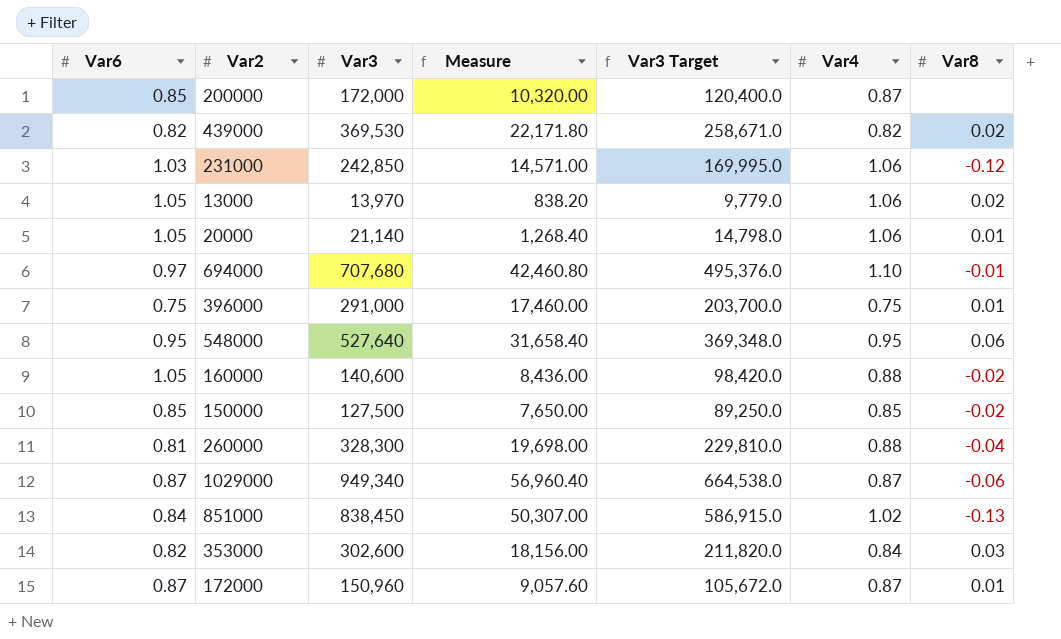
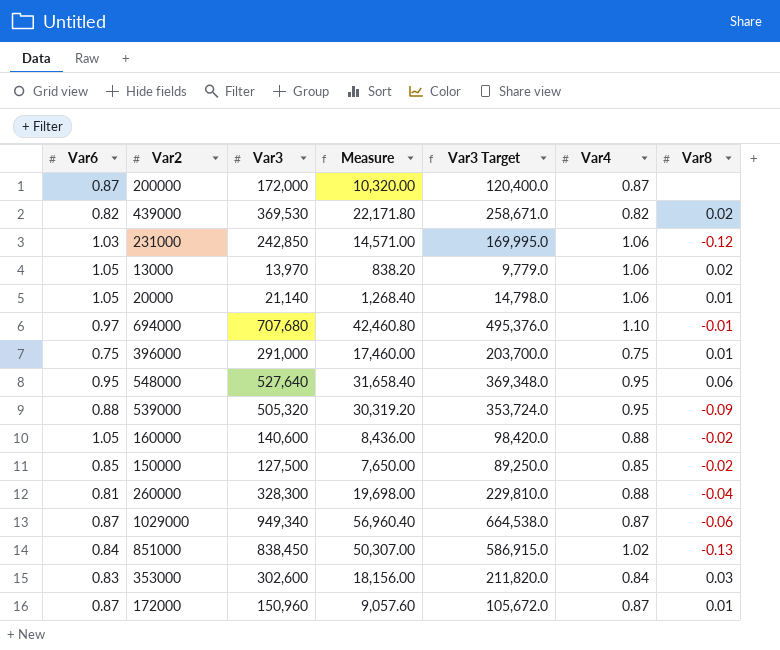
200000 | Var6: 0.85 -> 0.87
row 539000: none -> 0.88 | 505,320 | 30,319.20 | 353,724.0 | 0.95 | -0.09
353000 | Var6: 0.82 -> 0.83

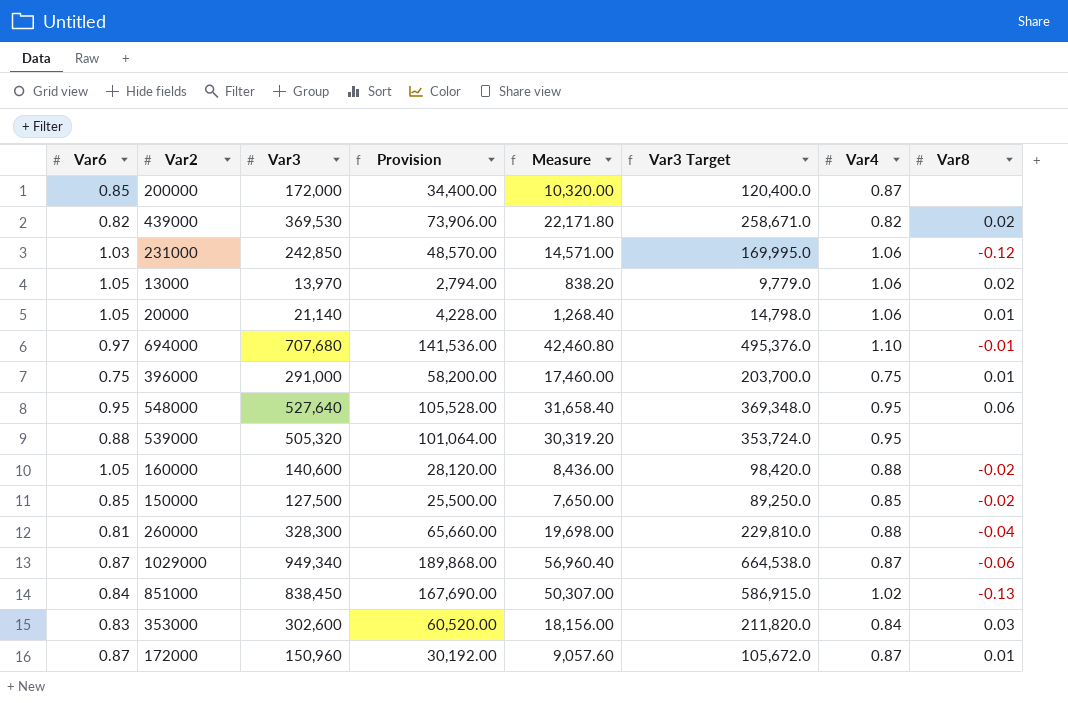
column Provision | formula: none -> [Var3] * 0.2
200000 | Var6: 0.87 -> 0.85
539000 | Var8: -0.09 -> none

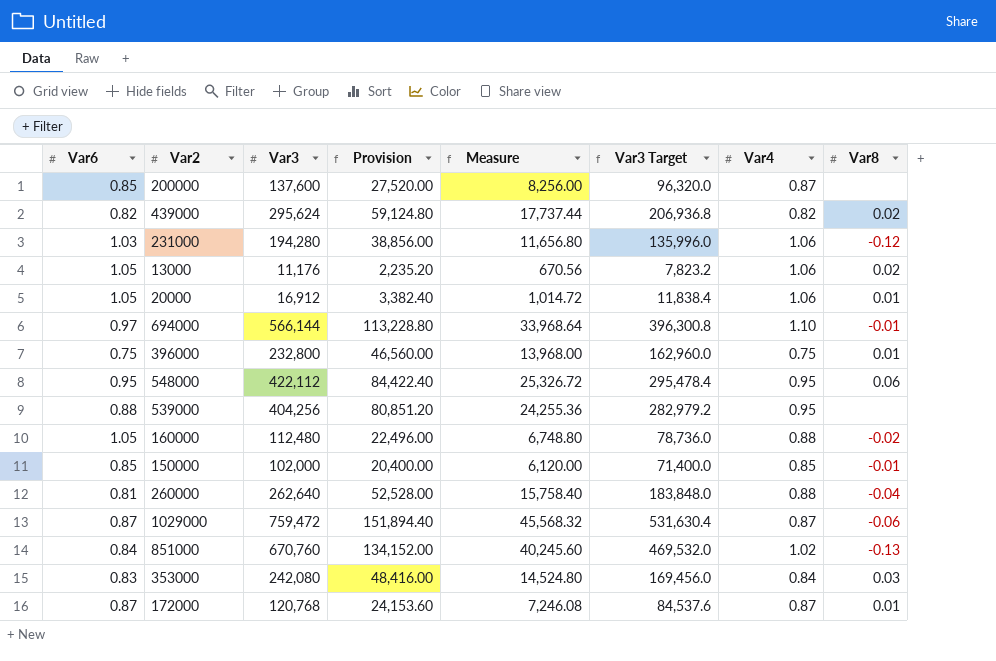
200000 | Var3: 172,000 -> 137,600
200000 | Provision: 34,400.00 -> 27,520.00
200000 | Measure: 10,320.00 -> 8,256.00
200000 | Var3 Target: 120,400.0 -> 96,320.0
439000 | Var3: 369,530 -> 295,624
439000 | Provision: 73,906.00 -> 59,124.80
439000 | Measure: 22,171.80 -> 17,737.44
439000 | Var3 Target: 258,671.0 -> 206,936.8
231000 | Var3: 242,850 -> 194,280
231000 | Provision: 48,570.00 -> 38,856.00
231000 | Measure: 14,571.00 -> 11,656.80
231000 | Var3 Target: 169,995.0 -> 135,996.0
13000 | Var3: 13,970 -> 11,176
13000 | Provision: 2,794.00 -> 2,235.20
13000 | Measure: 838.20 -> 670.56
13000 | Var3 Target: 9,779.0 -> 7,823.2
20000 | Var3: 21,140 -> 16,912
20000 | Provision: 4,228.00 -> 3,382.40
20000 | Measure: 1,268.40 -> 1,014.72
20000 | Var3 Target: 14,798.0 -> 11,838.4
694000 | Var3: 707,680 -> 566,144
694000 | Provision: 141,536.00 -> 113,228.80
694000 | Measure: 42,460.80 -> 33,968.64
694000 | Var3 Target: 495,376.0 -> 396,300.8
396000 | Var3: 291,000 -> 232,800
396000 | Provision: 58,200.00 -> 46,560.00
396000 | Measure: 17,460.00 -> 13,968.00
396000 | Var3 Target: 203,700.0 -> 162,960.0
548000 | Var3: 527,640 -> 422,112
548000 | Provision: 105,528.00 -> 84,422.40
548000 | Measure: 31,658.40 -> 25,326.72
548000 | Var3 Target: 369,348.0 -> 295,478.4
539000 | Var3: 505,320 -> 404,256
539000 | Provision: 101,064.00 -> 80,851.20
539000 | Measure: 30,319.20 -> 24,255.36
539000 | Var3 Target: 353,724.0 -> 282,979.2
160000 | Var3: 140,600 -> 112,480
160000 | Provision: 28,120.00 -> 22,496.00
160000 | Measure: 8,436.00 -> 6,748.80
160000 | Var3 Target: 98,420.0 -> 78,736.0
150000 | Var3: 127,500 -> 102,000
150000 | Provision: 25,500.00 -> 20,400.00
150000 | Measure: 7,650.00 -> 6,120.00
150000 | Var3 Target: 89,250.0 -> 71,400.0
150000 | Var8: -0.02 -> -0.01
260000 | Var3: 328,300 -> 262,640
260000 | Provision: 65,660.00 -> 52,528.00
260000 | Measure: 19,698.00 -> 15,758.40
260000 | Var3 Target: 229,810.0 -> 183,848.0
1029000 | Var3: 949,340 -> 759,472
1029000 | Provision: 189,868.00 -> 151,894.40
1029000 | Measure: 56,960.40 -> 45,568.32
1029000 | Var3 Target: 664,538.0 -> 531,630.4
851000 | Var3: 838,450 -> 670,760
851000 | Provision: 167,690.00 -> 134,152.00
851000 | Measure: 50,307.00 -> 40,245.60
851000 | Var3 Target: 586,915.0 -> 469,532.0
353000 | Var3: 302,600 -> 242,080
353000 | Provision: 60,520.00 -> 48,416.00
353000 | Measure: 18,156.00 -> 14,524.80
353000 | Var3 Target: 211,820.0 -> 169,456.0
172000 | Var3: 150,960 -> 120,768
172000 | Provision: 30,192.00 -> 24,153.60
172000 | Measure: 9,057.60 -> 7,246.08
172000 | Var3 Target: 105,672.0 -> 84,537.6

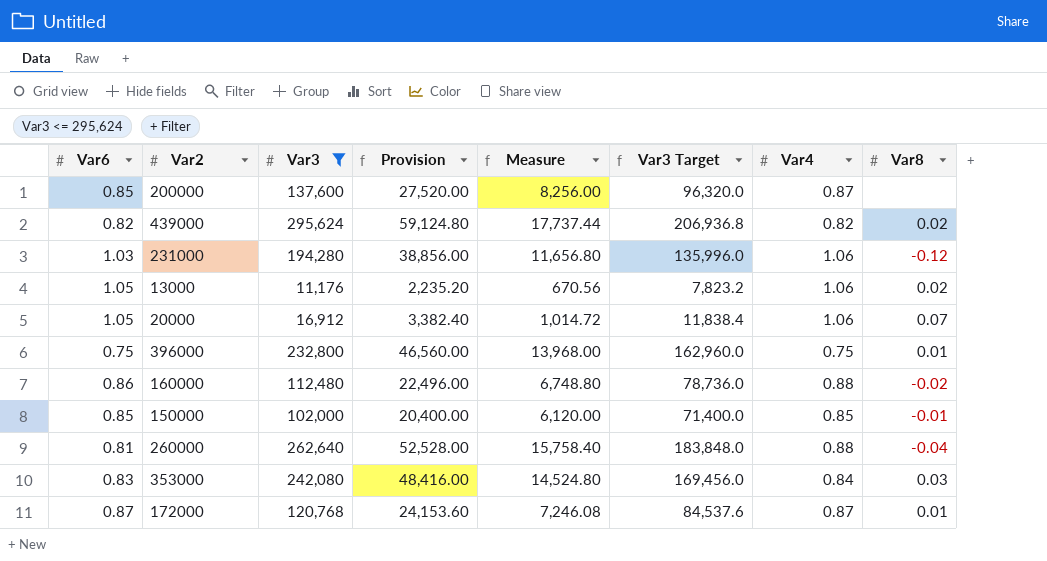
filter: none -> Var3 <= 295,624
20000 | Var8: 0.01 -> 0.07
160000 | Var6: 1.05 -> 0.86

